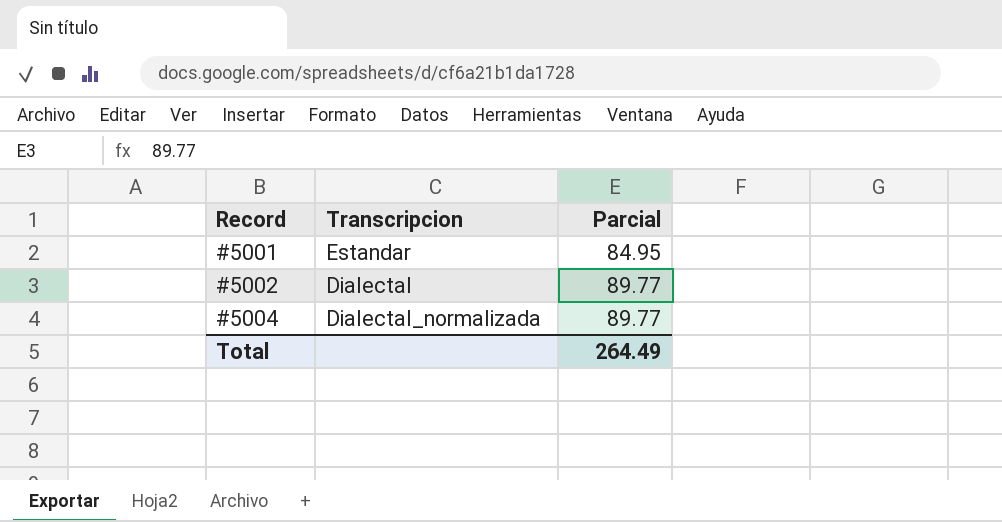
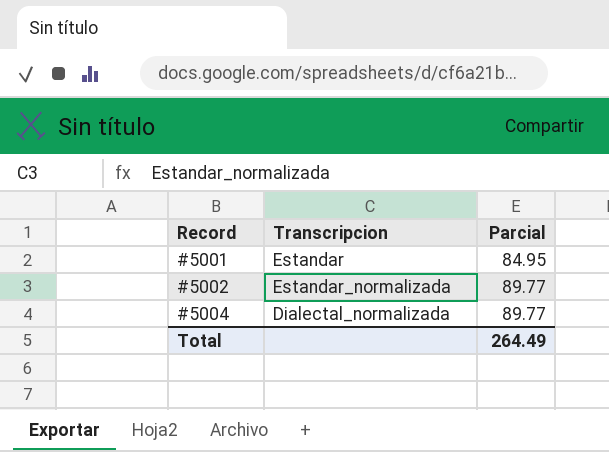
#5002 | Transcripcion: Dialectal -> Estandar_normalizada

